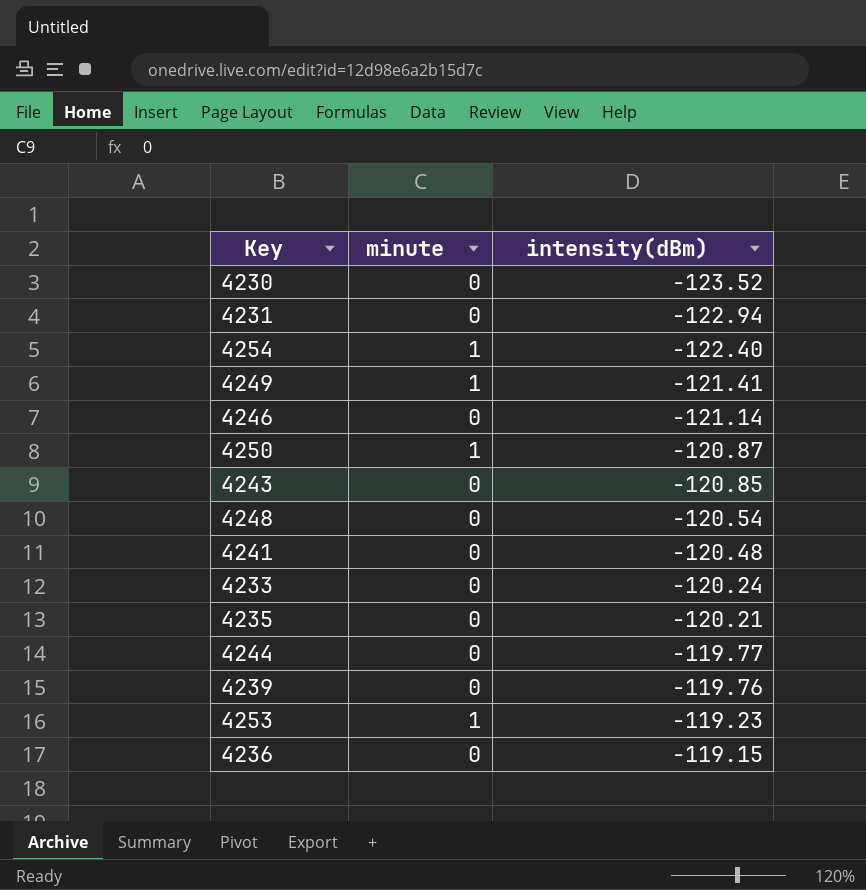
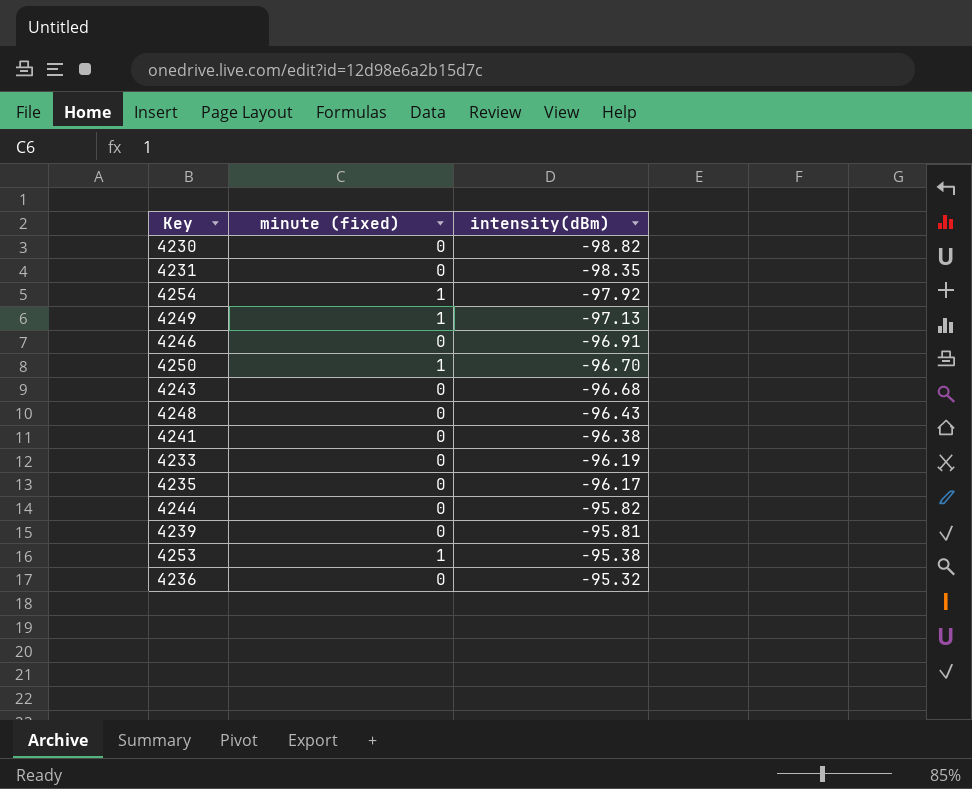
column name: minute -> minute (fixed)
4230 | intensity(dBm): -123.52 -> -98.82
4231 | intensity(dBm): -122.94 -> -98.35
4254 | intensity(dBm): -122.40 -> -97.92
4249 | intensity(dBm): -121.41 -> -97.13
4246 | intensity(dBm): -121.14 -> -96.91
4250 | intensity(dBm): -120.87 -> -96.70
4243 | intensity(dBm): -120.85 -> -96.68
4248 | intensity(dBm): -120.54 -> -96.43
4241 | intensity(dBm): -120.48 -> -96.38
4233 | intensity(dBm): -120.24 -> -96.19
4235 | intensity(dBm): -120.21 -> -96.17
4244 | intensity(dBm): -119.77 -> -95.82
4239 | intensity(dBm): -119.76 -> -95.81
4253 | intensity(dBm): -119.23 -> -95.38
4236 | intensity(dBm): -119.15 -> -95.32

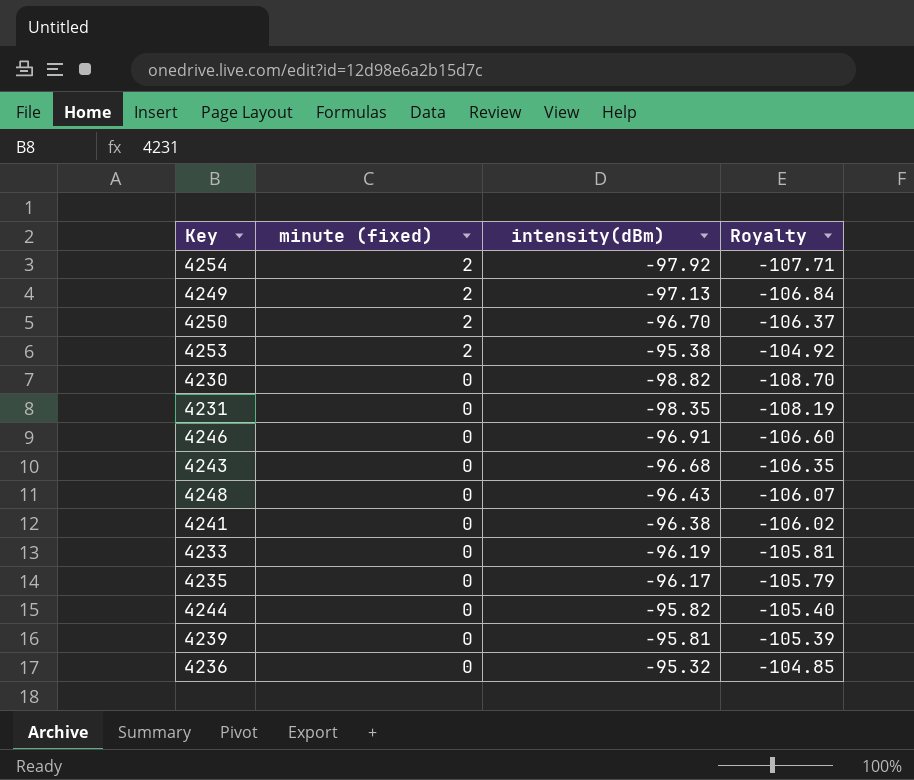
row order: intensity(dBm) ascending -> minute (fixed) descending
column Royalty | formula: none -> [intensity(dBm)] * 1.1
4254 | minute (fixed): 1 -> 2
4249 | minute (fixed): 1 -> 2
4250 | minute (fixed): 1 -> 2
4253 | minute (fixed): 1 -> 2

